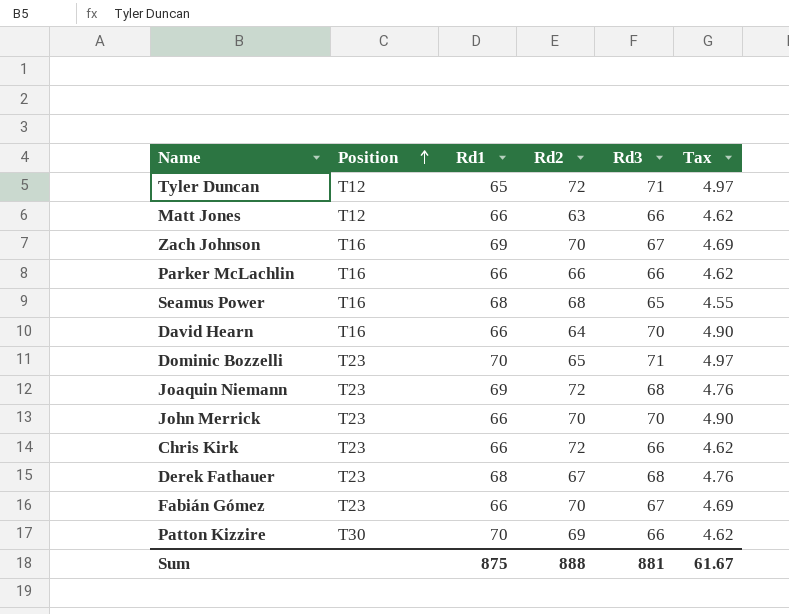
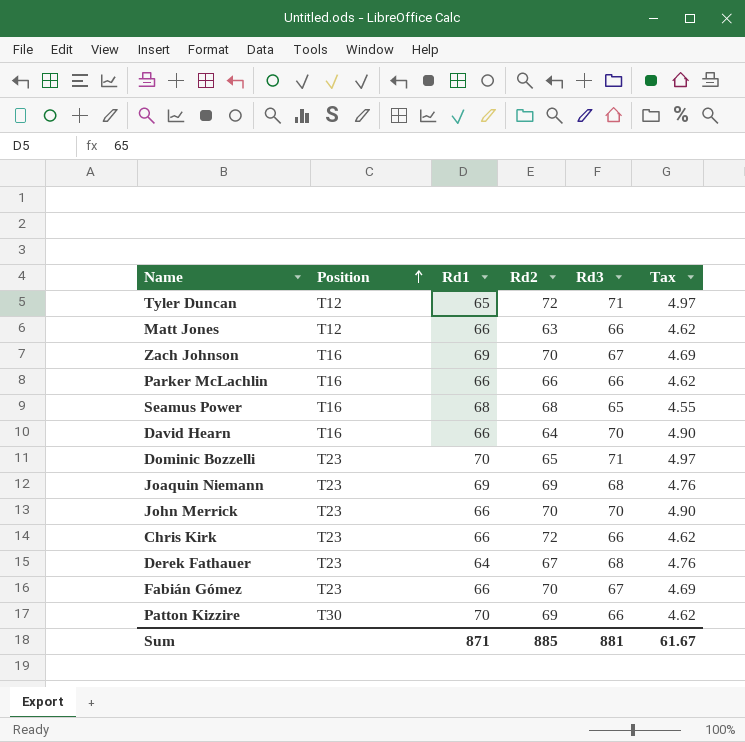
Joaquin Niemann | Rd2: 72 -> 69
Derek Fathauer | Rd1: 68 -> 64
Sum | Rd1: 875 -> 871
Sum | Rd2: 888 -> 885

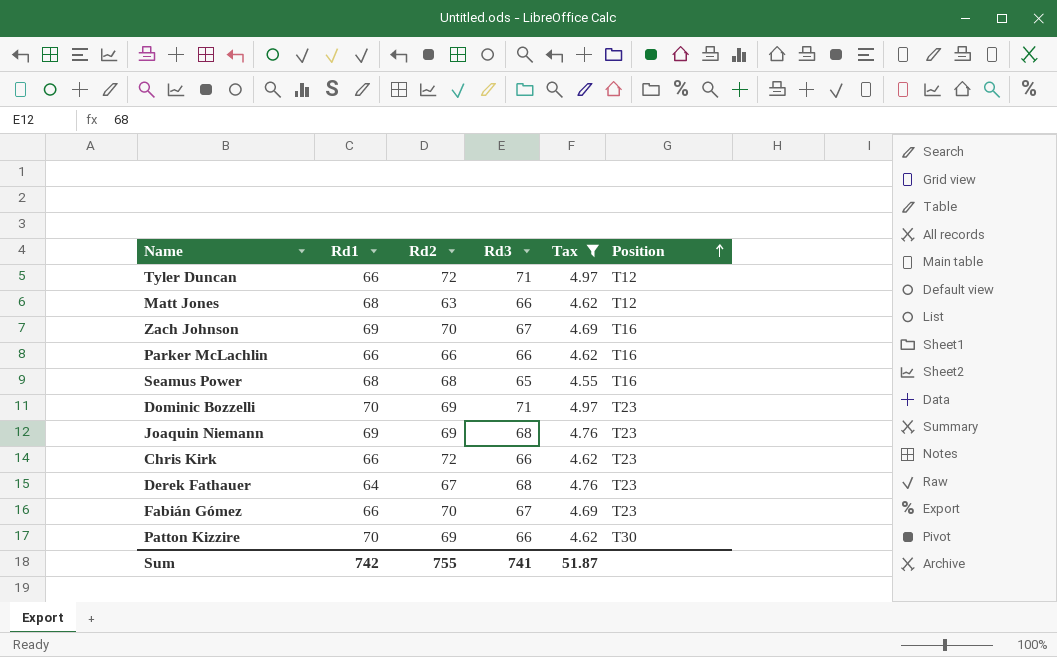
filter: none -> Tax != 4.90
column Position | position: 2 -> 6
Tyler Duncan | Rd1: 65 -> 66
Matt Jones | Rd1: 66 -> 68
Dominic Bozzelli | Rd2: 65 -> 69
Sum | Rd1: 871 -> 742
Sum | Rd2: 885 -> 755
Sum | Rd3: 881 -> 741
Sum | Tax: 61.67 -> 51.87

